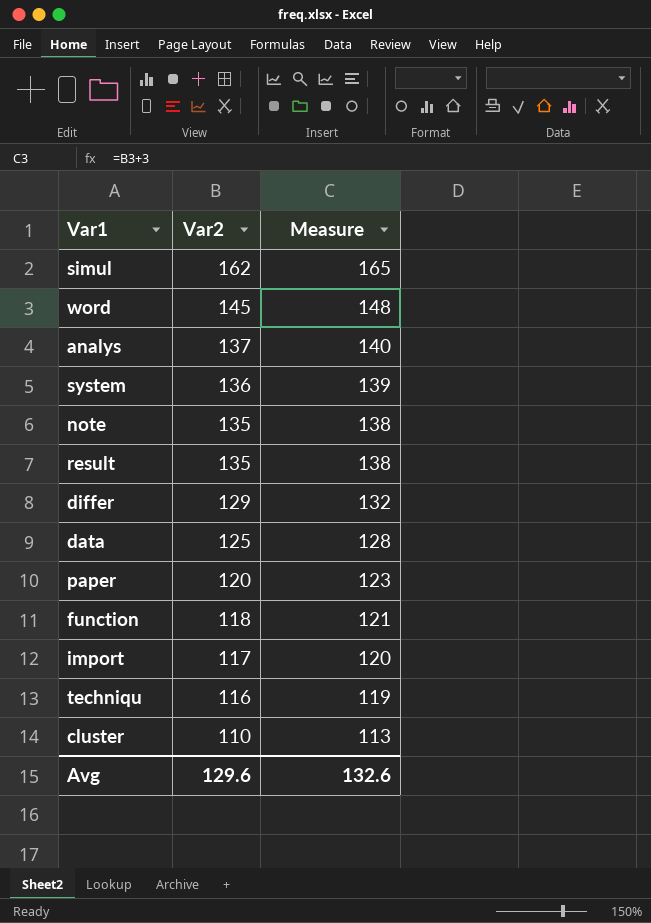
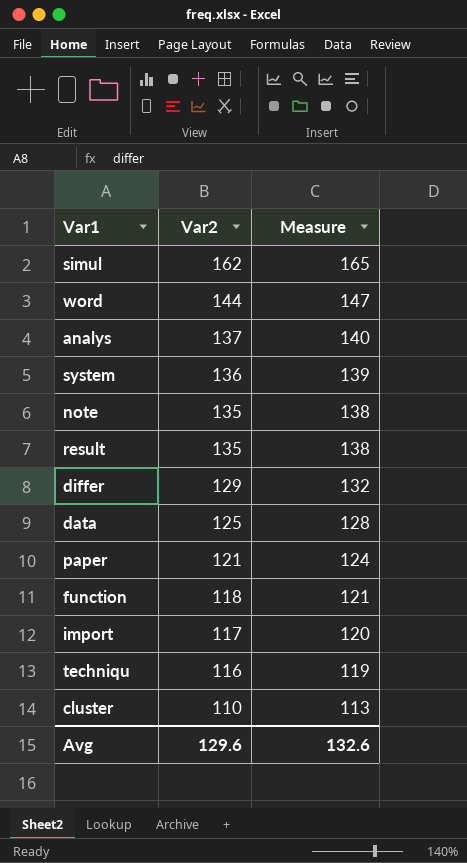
word | Var2: 145 -> 144
word | Measure: 148 -> 147
paper | Var2: 120 -> 121
paper | Measure: 123 -> 124

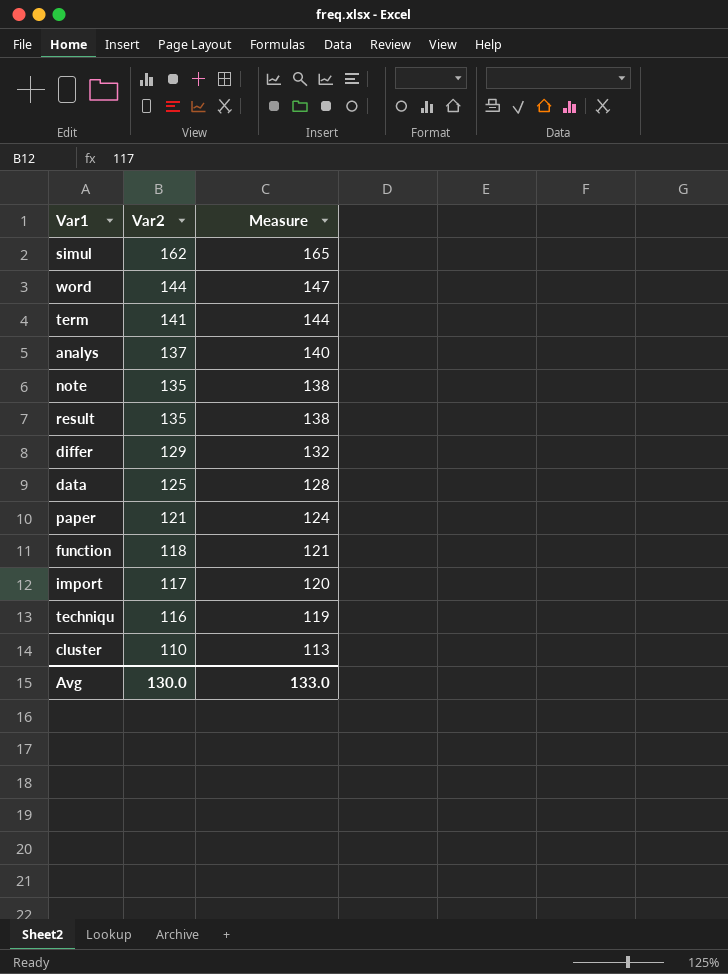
row system: 136 | 139 -> none
row term: none -> 141 | 144
Avg | Var2: 129.6 -> 130.0
Avg | Measure: 132.6 -> 133.0

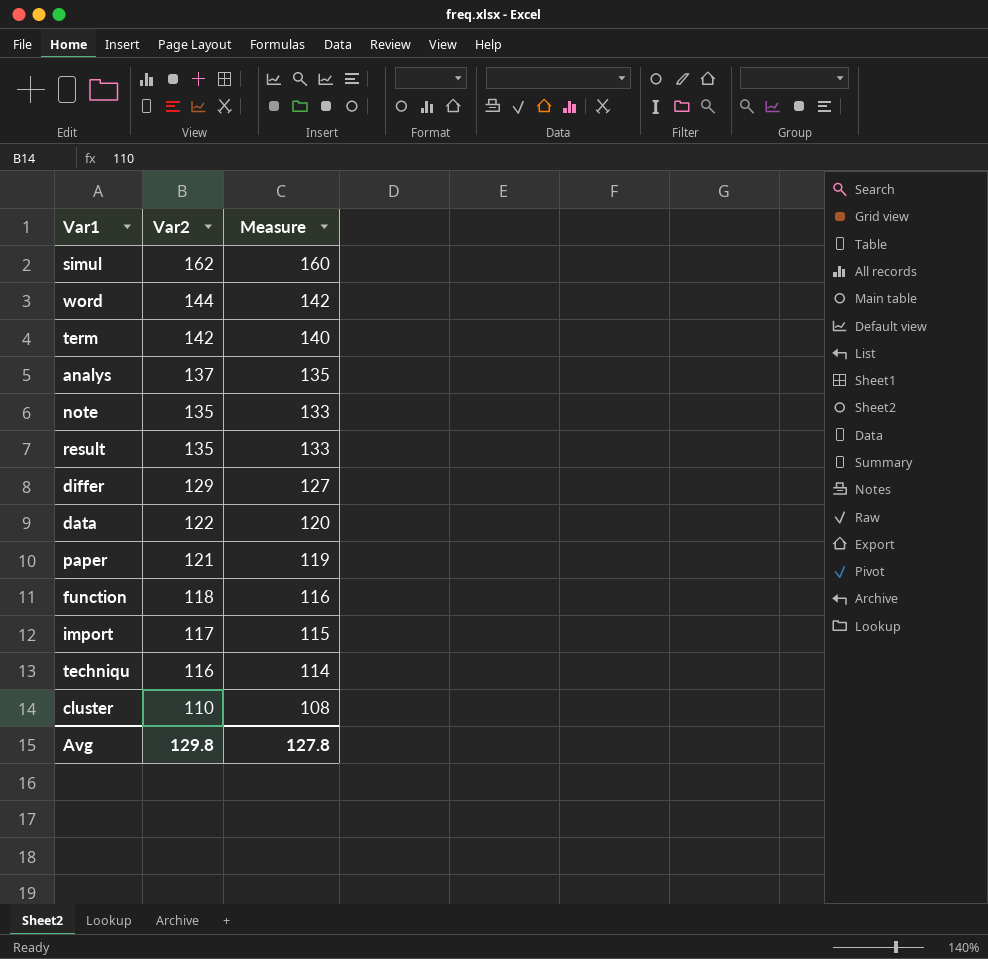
column Measure | formula: [Var2] + 3 -> [Var2] - 2
term | Var2: 141 -> 142
data | Var2: 125 -> 122
Avg | Var2: 130.0 -> 129.8
Avg | Measure: 133.0 -> 127.8

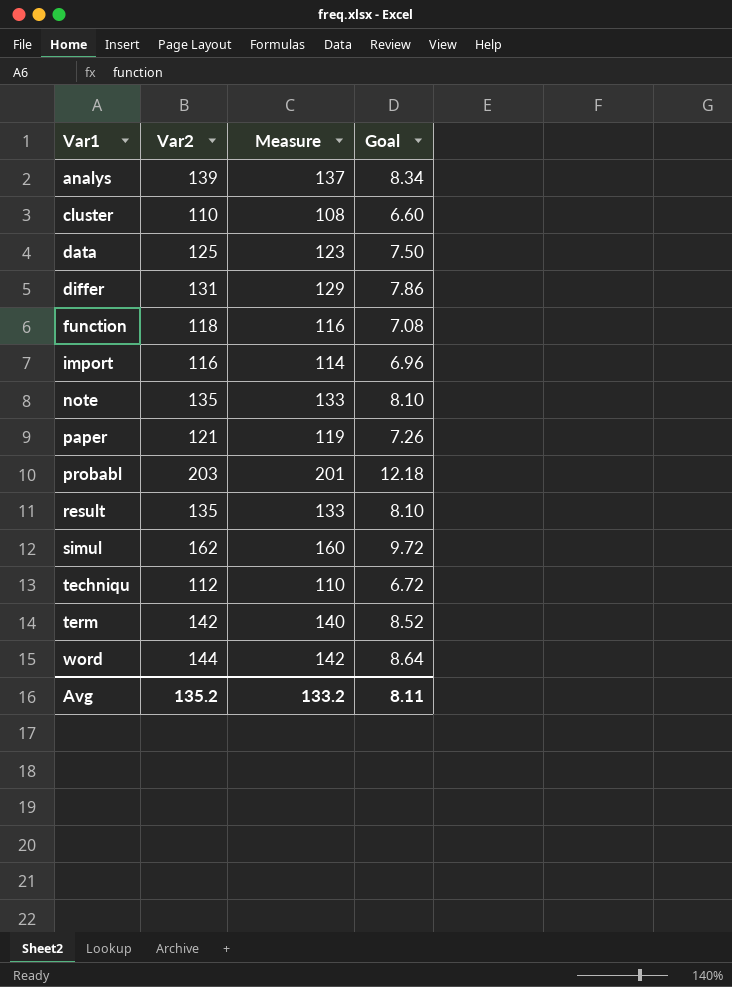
row order: Var2 descending -> Var1 ascending
column Goal | formula: none -> [Var2] * 0.06
analys | Var2: 137 -> 139
analys | Measure: 135 -> 137
data | Var2: 122 -> 125
data | Measure: 120 -> 123
differ | Var2: 129 -> 131
differ | Measure: 127 -> 129
import | Var2: 117 -> 116
import | Measure: 115 -> 114
row probabl: none -> 203 | 201 | 12.18
techniqu | Var2: 116 -> 112
techniqu | Measure: 114 -> 110
Avg | Var2: 129.8 -> 135.2
Avg | Measure: 127.8 -> 133.2

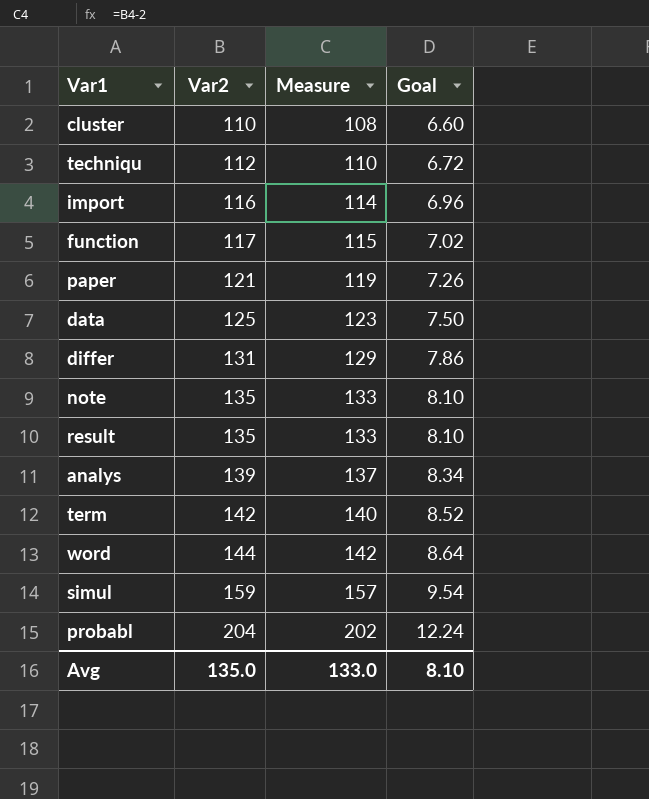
row order: Var1 ascending -> Var2 ascending
function | Var2: 118 -> 117
function | Measure: 116 -> 115
function | Goal: 7.08 -> 7.02
simul | Var2: 162 -> 159
simul | Measure: 160 -> 157
simul | Goal: 9.72 -> 9.54
probabl | Var2: 203 -> 204
probabl | Measure: 201 -> 202
probabl | Goal: 12.18 -> 12.24
Avg | Var2: 135.2 -> 135.0
Avg | Measure: 133.2 -> 133.0
Avg | Goal: 8.11 -> 8.10

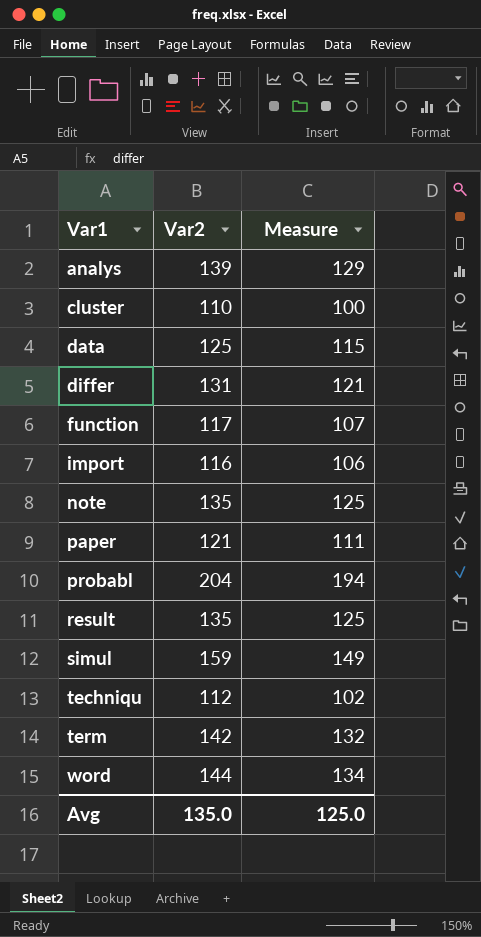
row order: Var2 ascending -> Var1 ascending
column Goal | formula: [Var2] * 0.06 -> none
column Measure | formula: [Var2] - 2 -> [Var2] - 10
Avg | Measure: 133.0 -> 125.0

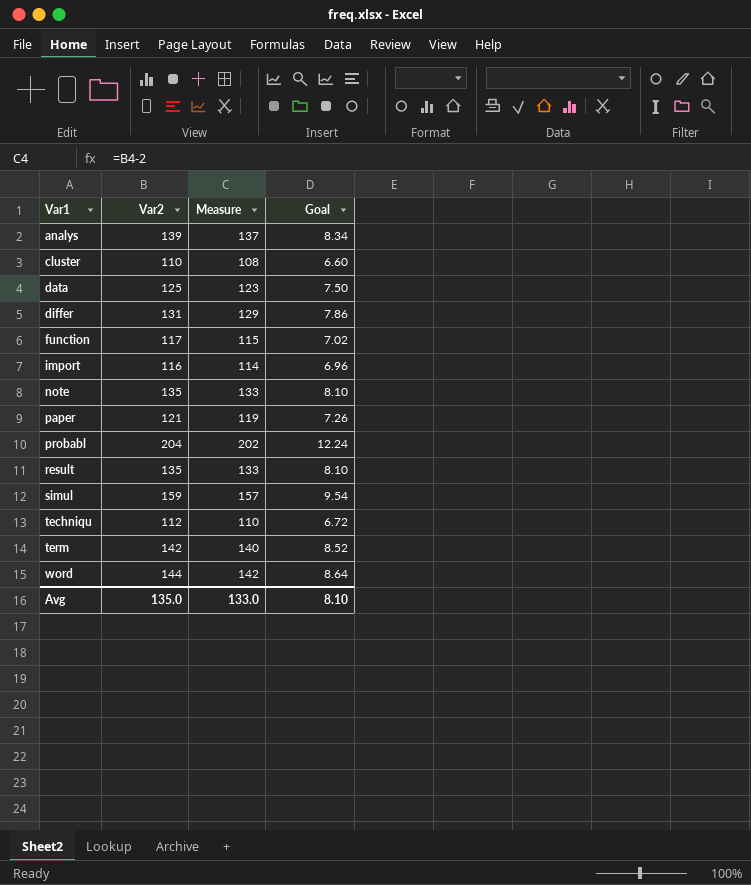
column Measure | formula: [Var2] - 10 -> [Var2] - 2
column Goal | formula: none -> [Var2] * 0.06
Avg | Measure: 125.0 -> 133.0

